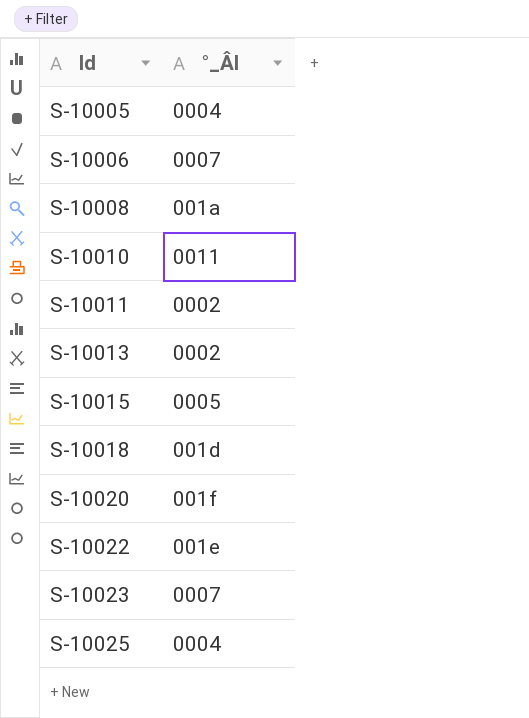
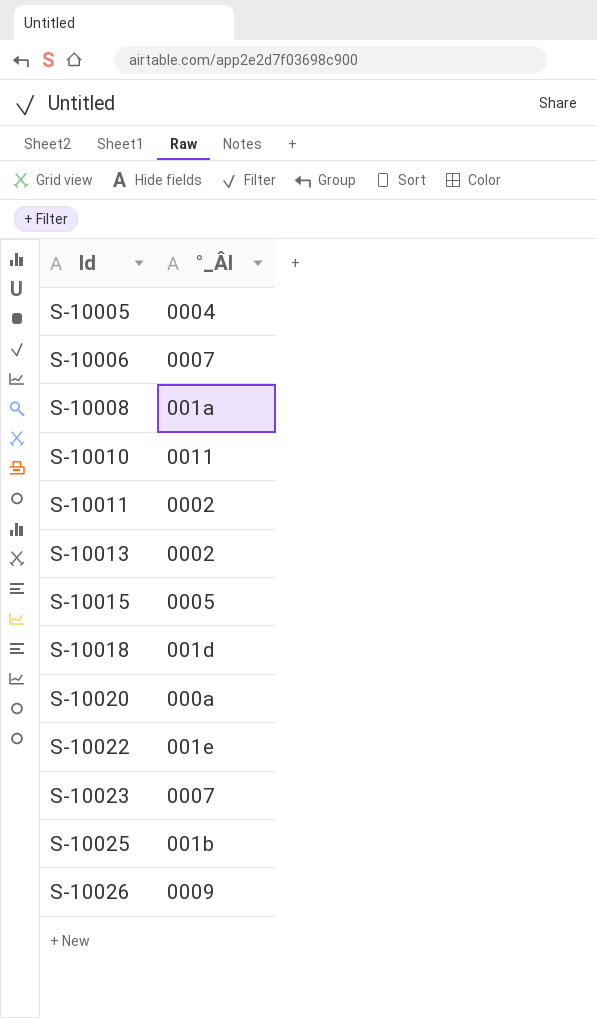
S-10020 | °_ÂI: 001f -> 000a
S-10025 | °_ÂI: 0004 -> 001b
row S-10026: none -> 0009

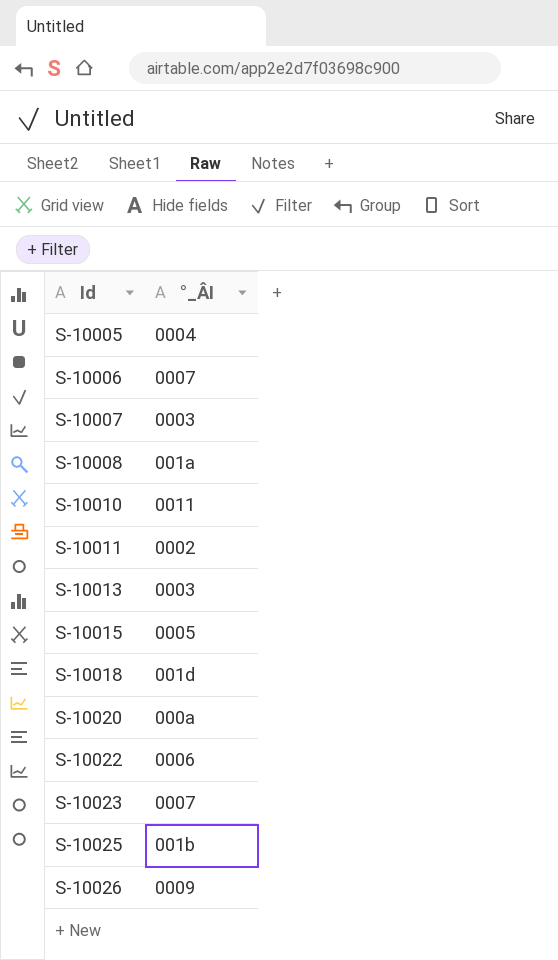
row S-10007: none -> 0003
S-10013 | °_ÂI: 0002 -> 0003
S-10022 | °_ÂI: 001e -> 0006

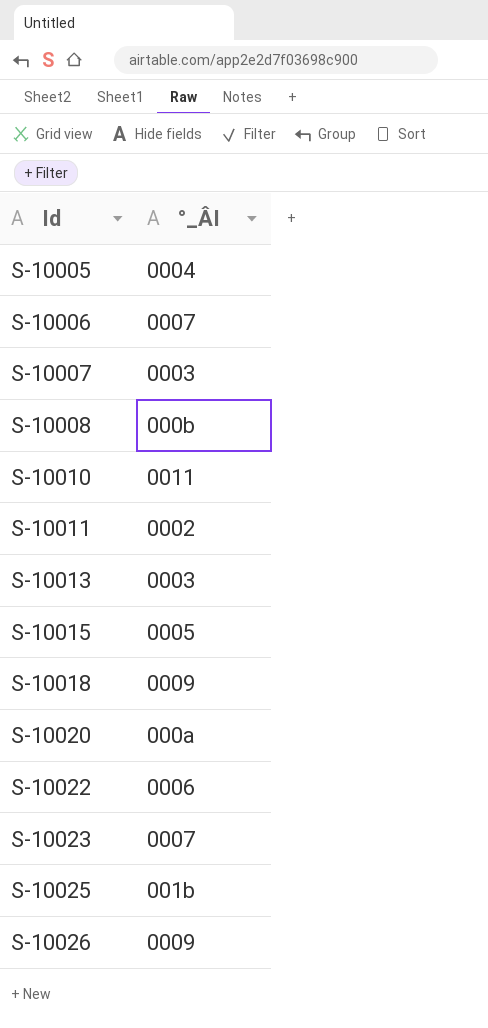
S-10008 | °_ÂI: 001a -> 000b
S-10018 | °_ÂI: 001d -> 0009

